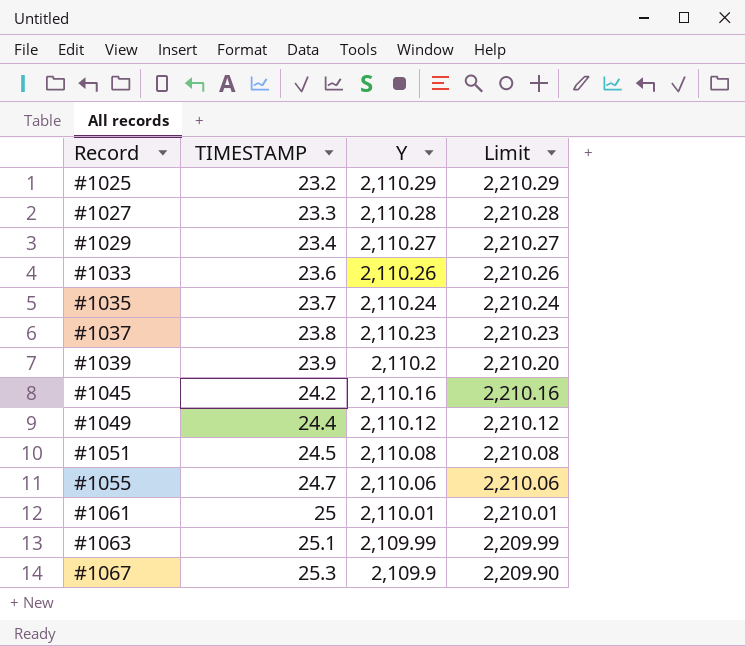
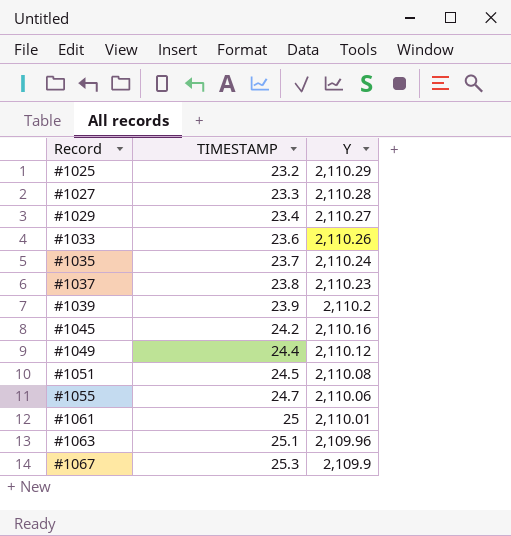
column Limit | formula: [Y] + 100 -> none
#1063 | Y: 2,109.99 -> 2,109.96

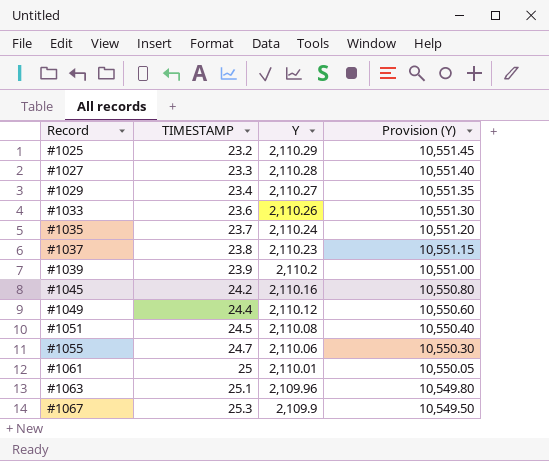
column Provision (Y) | formula: none -> [Y] * 5

